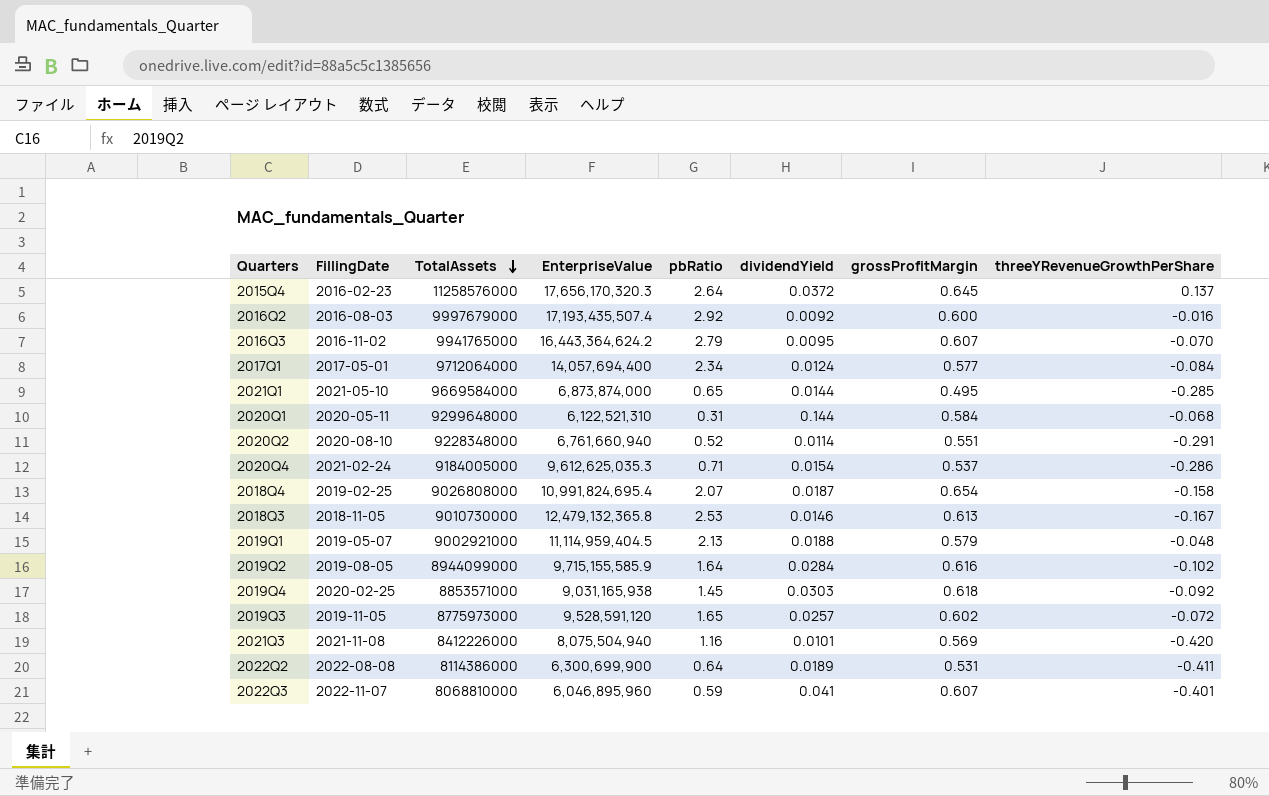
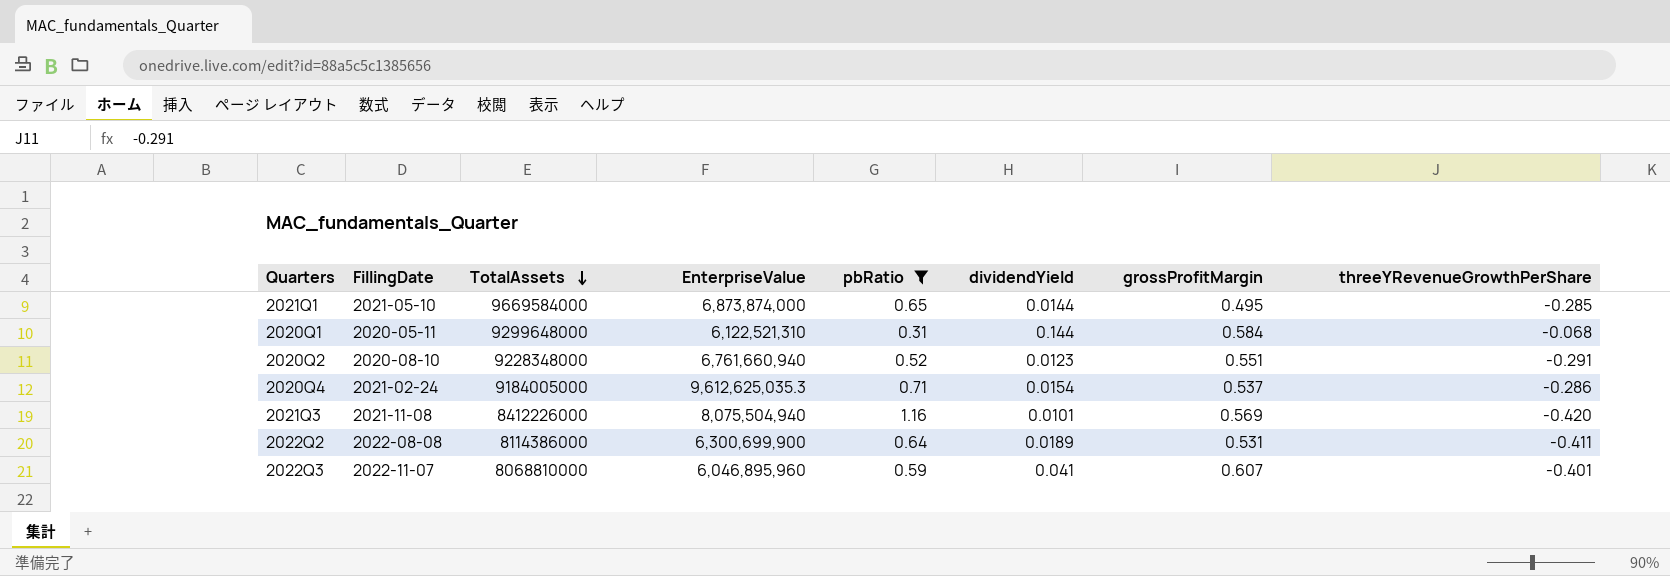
filter: none -> pbRatio <= 1.16
2020Q2 | dividendYield: 0.0114 -> 0.0123

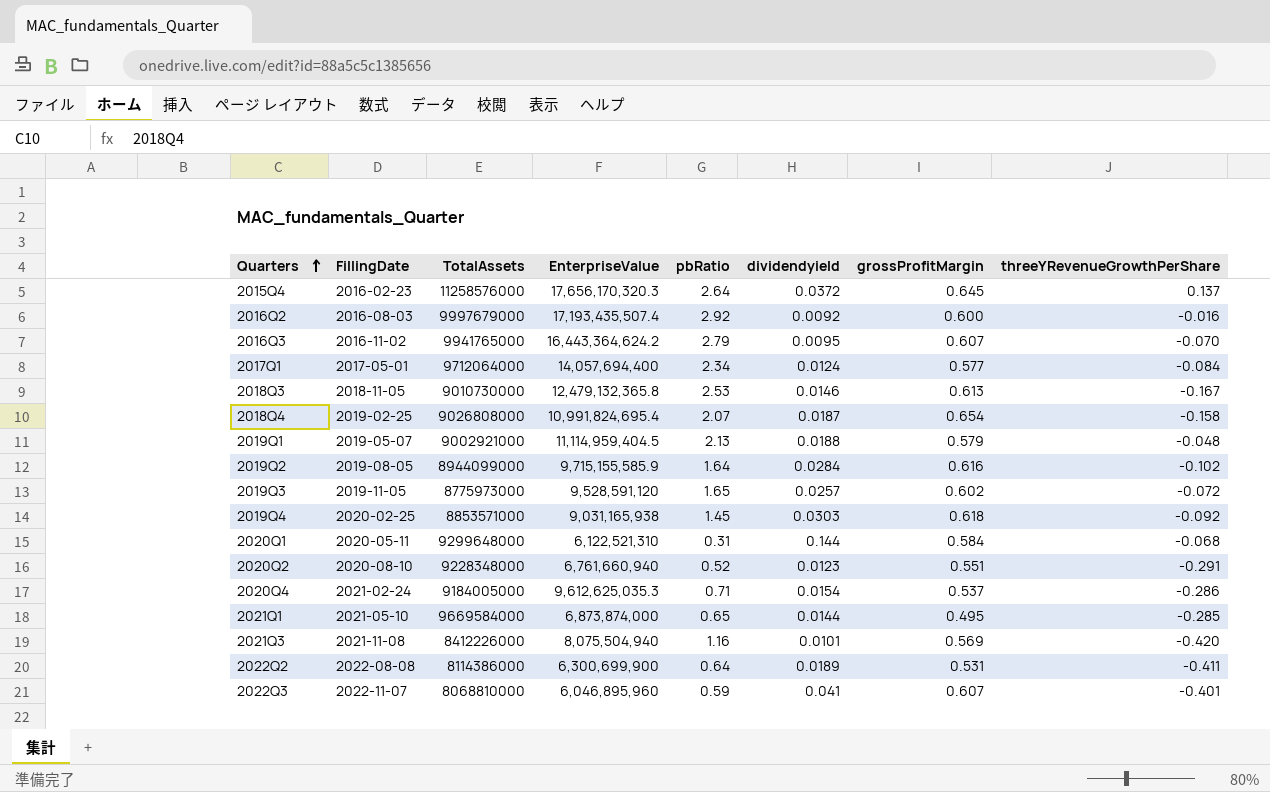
filter: pbRatio <= 1.16 -> none
row order: TotalAssets descending -> Quarters ascending
column name: dividendYield -> dividendyield

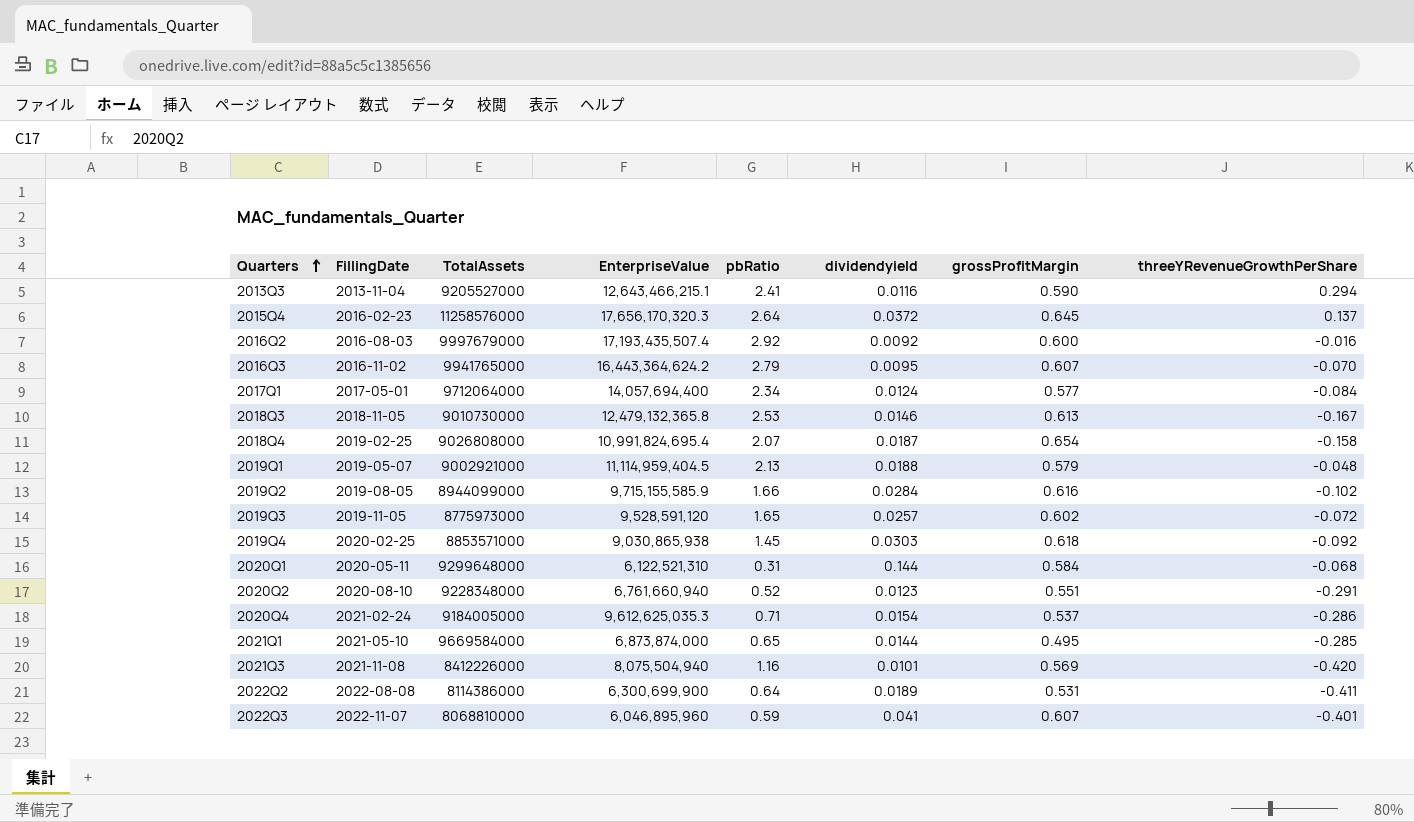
row 2013Q3: none -> 2013-11-04 | 9205527000 | 12,643,466,215.1 | 2.41 | 0.0116 | 0.590 | 0.294
2019Q2 | pbRatio: 1.64 -> 1.66
2019Q4 | EnterpriseValue: 9,031,165,938 -> 9,030,865,938

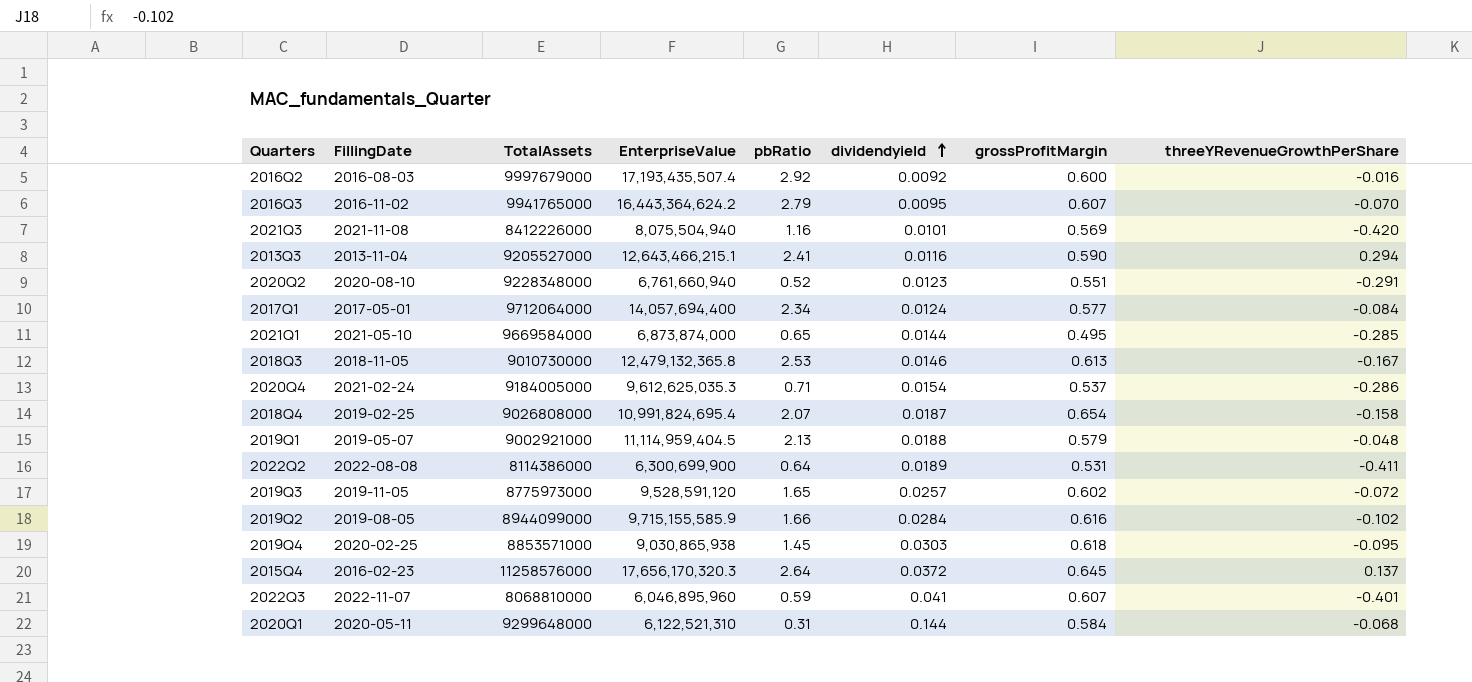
row order: Quarters ascending -> dividendyield ascending
2019Q4 | threeYRevenueGrowthPerShare: -0.092 -> -0.095

